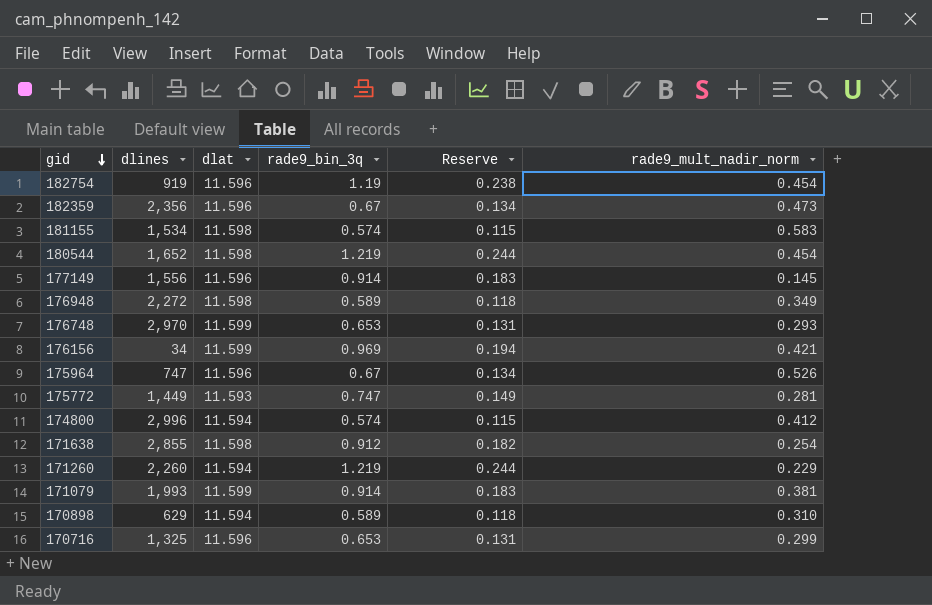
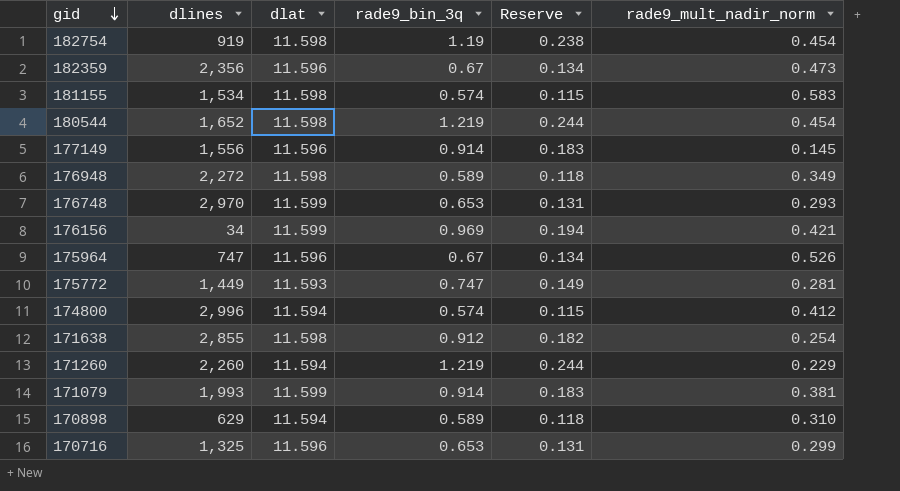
182754 | dlat: 11.596 -> 11.598

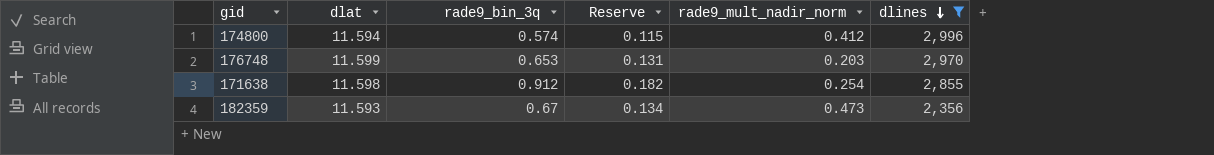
filter: none -> dlines >= 2,356
row order: gid descending -> dlines descending
column dlines | position: 2 -> 6
176748 | rade9_mult_nadir_norm: 0.293 -> 0.203
182359 | dlat: 11.596 -> 11.593

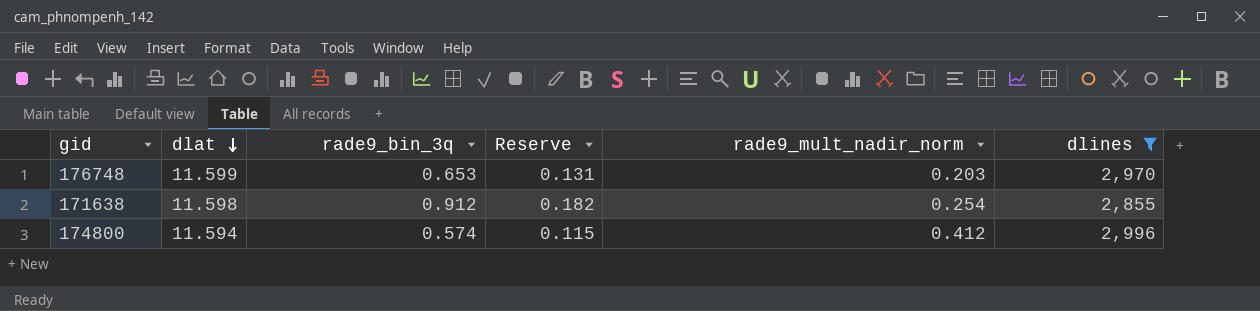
row order: dlines descending -> dlat descending
row 182359: 11.593 | 0.67 | 0.134 | 0.473 | 2,356 -> none

